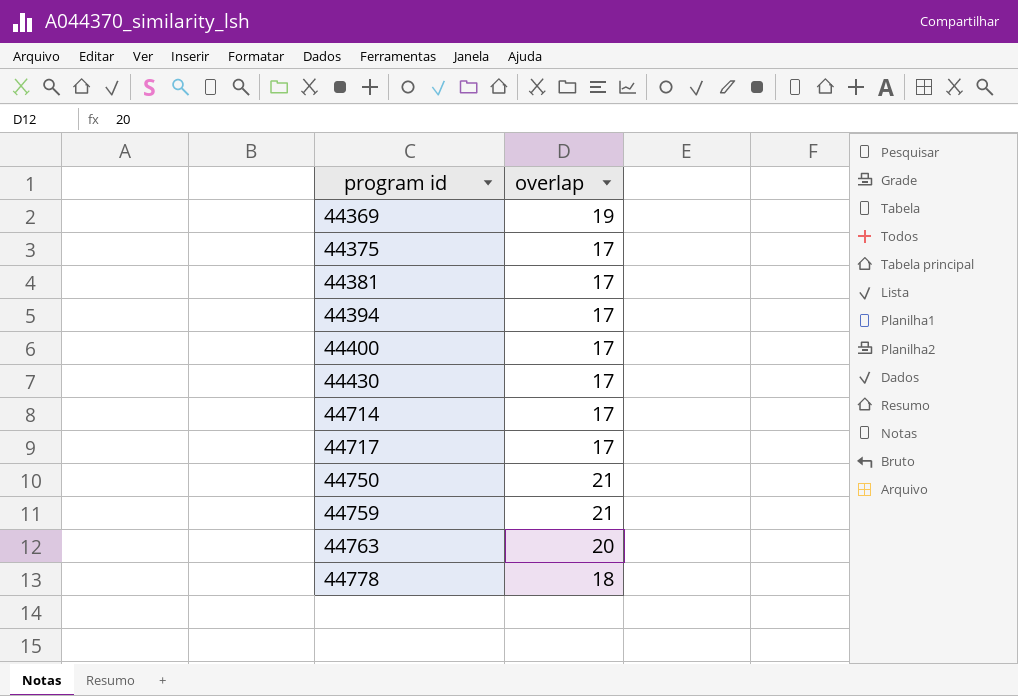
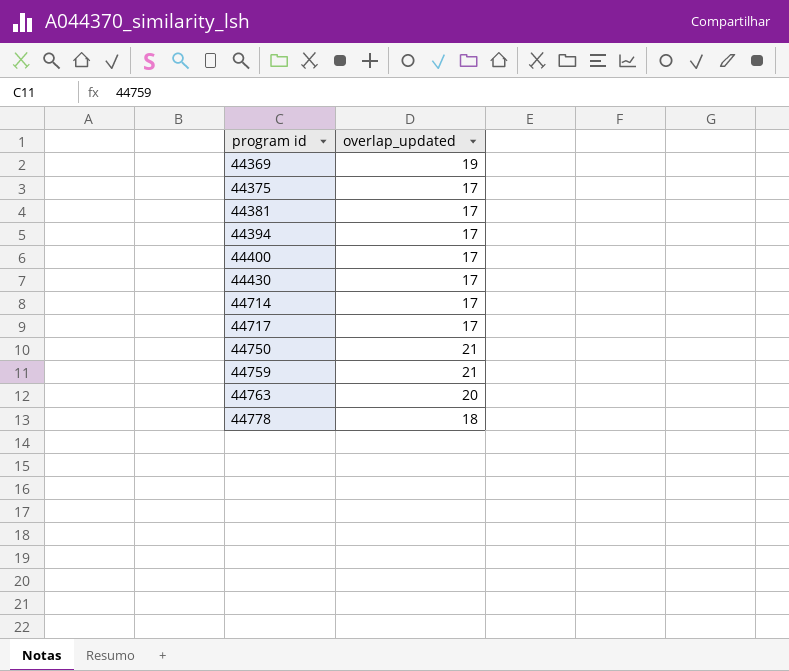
column name: overlap -> overlap_updated

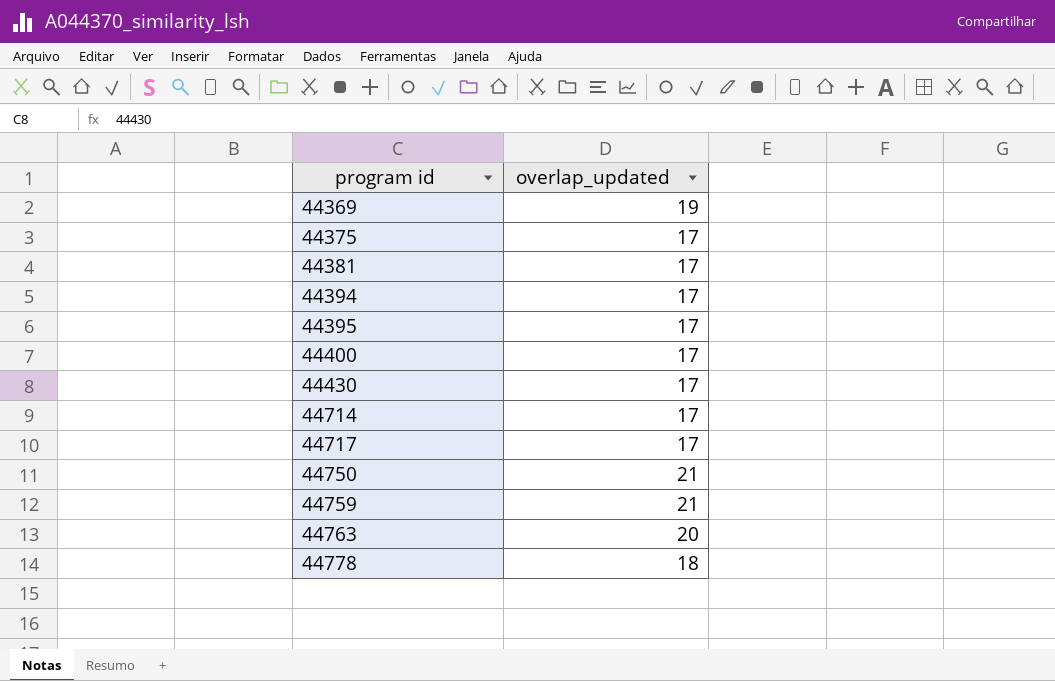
row 44395: none -> 17

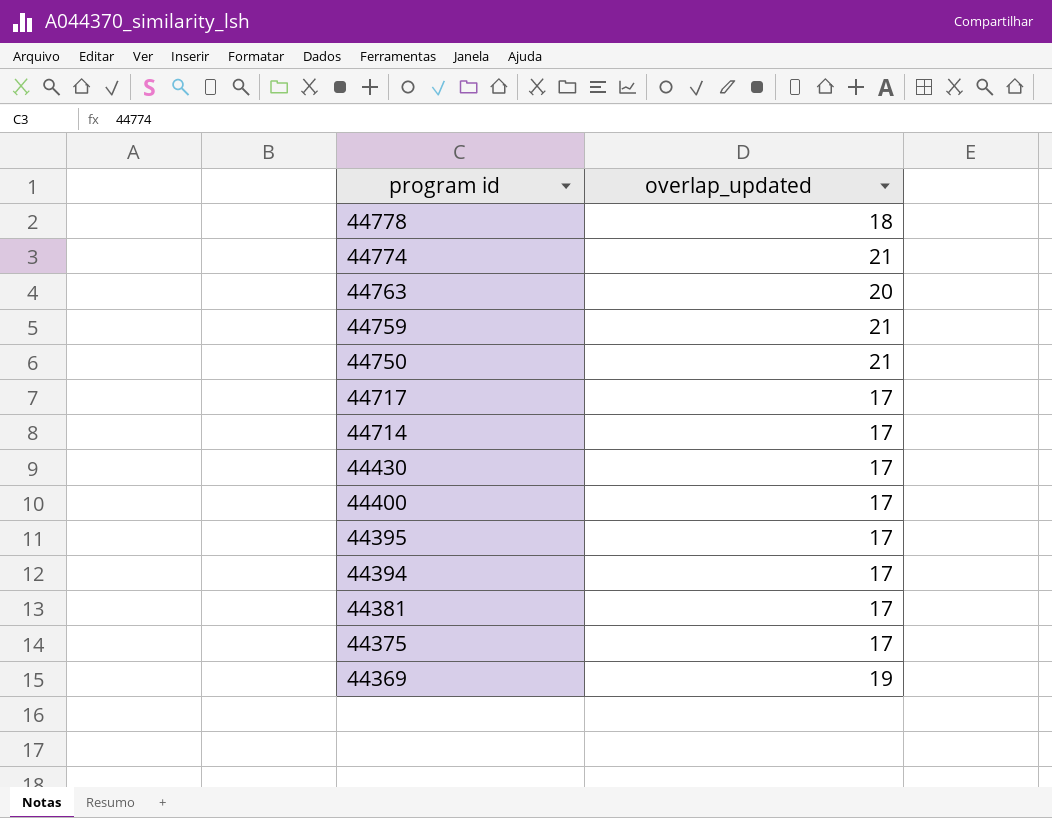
row order: program id ascending -> program id descending
row 44774: none -> 21

